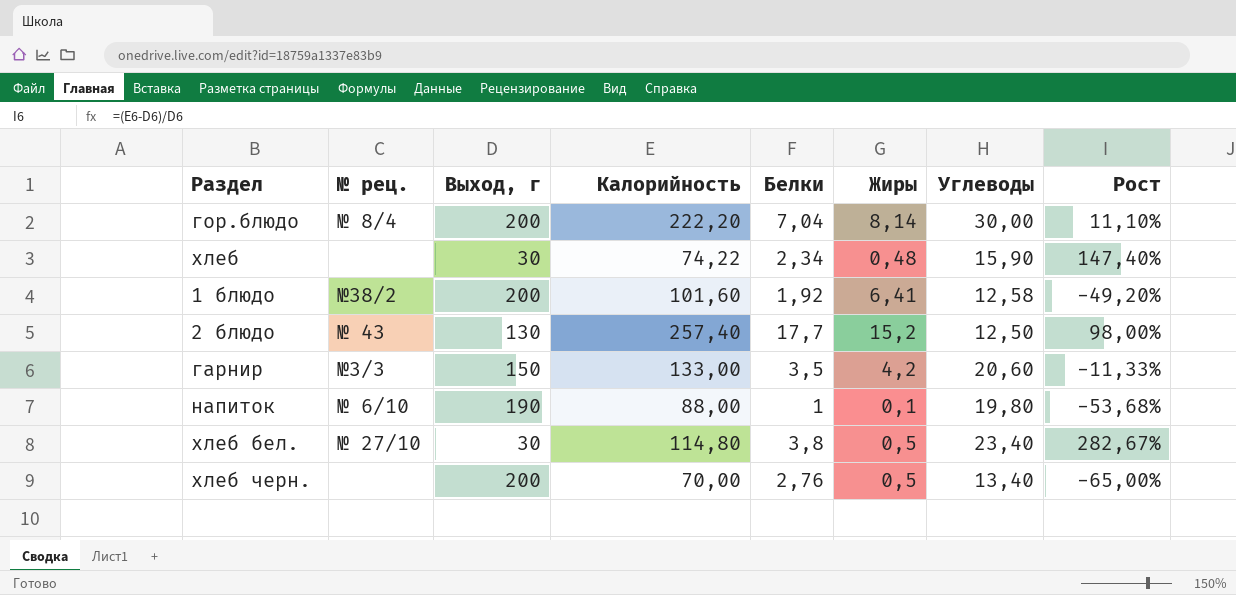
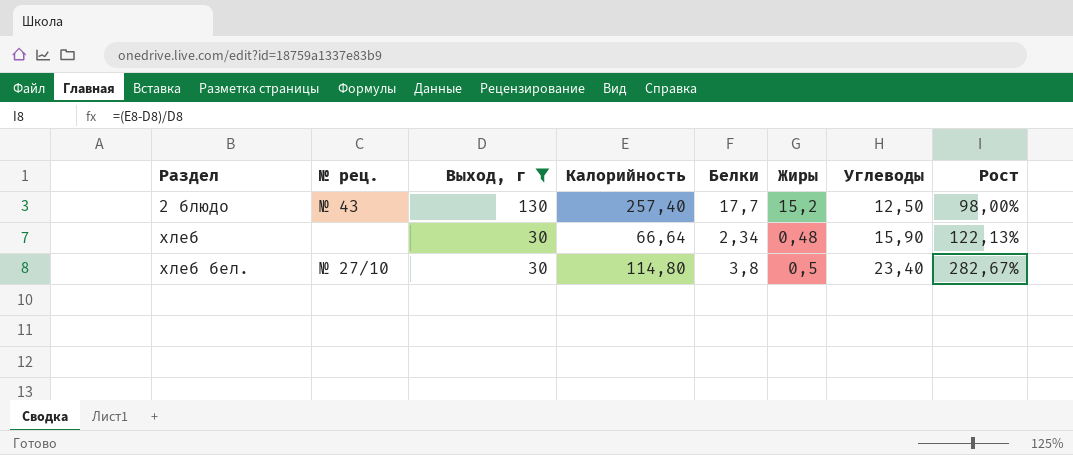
filter: none -> Выход, г <= 130
row order: none -> Раздел ascending
хлеб | Калорийность: 74,22 -> 66,64
хлеб | Рост: 147,40% -> 122,13%

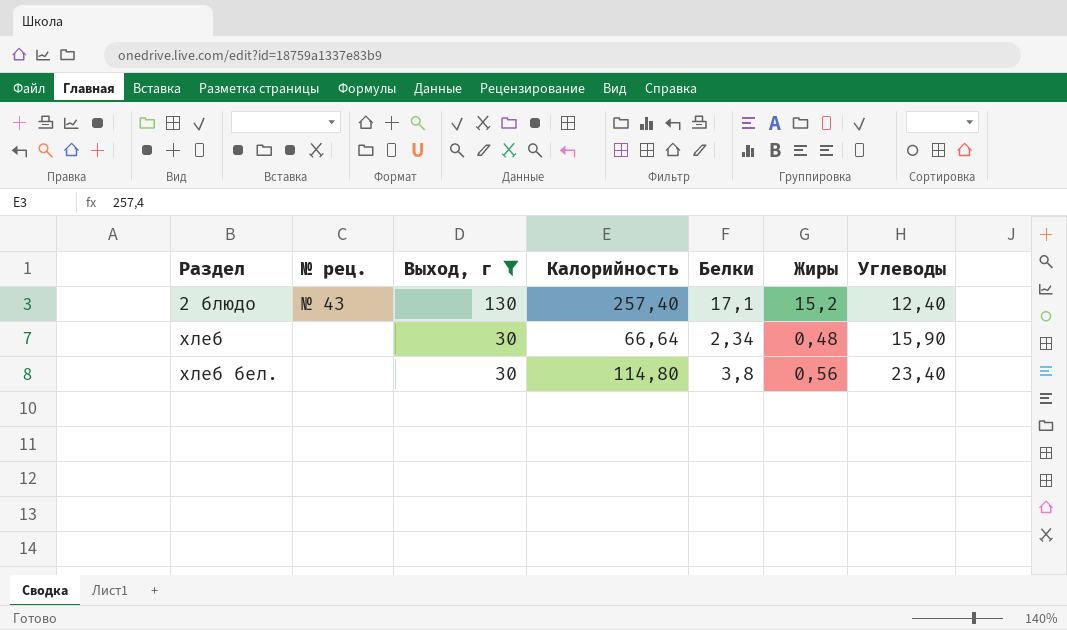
column Рост | formula: ([Калорийность] - [Выход, г]) / [Выход, г] -> none
2 блюдо | Белки: 17,7 -> 17,1
2 блюдо | Углеводы: 12,50 -> 12,40
хлеб бел. | № рец.: № 27/10 -> none
хлеб бел. | Жиры: 0,5 -> 0,56

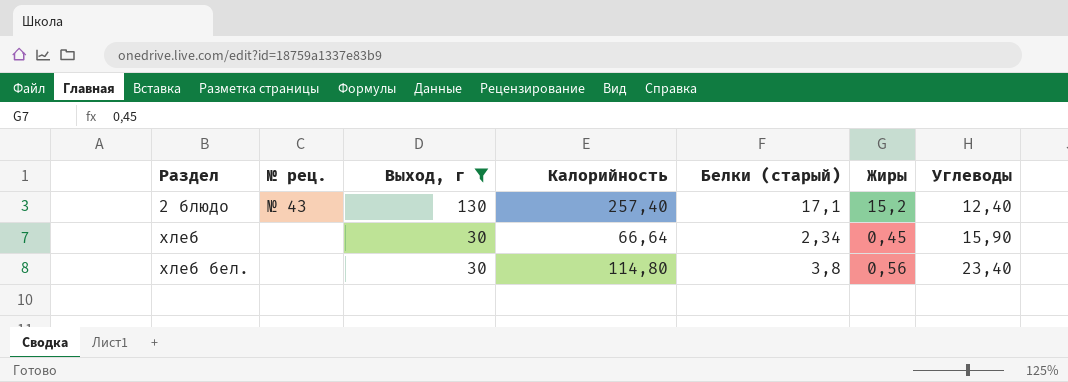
column name: Белки -> Белки (старый)
хлеб | Жиры: 0,48 -> 0,45

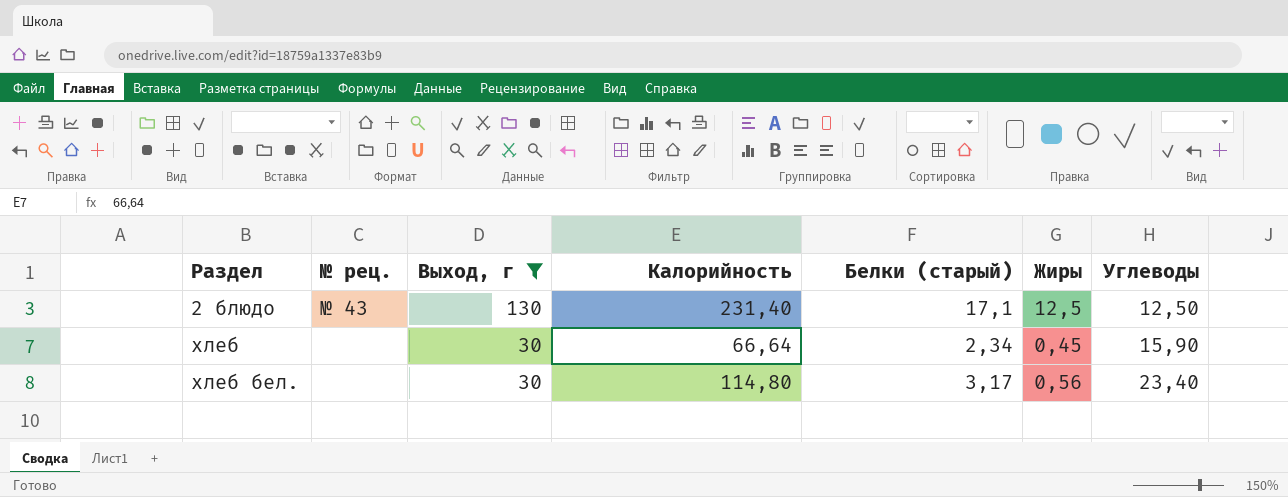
2 блюдо | Калорийность: 257,40 -> 231,40
2 блюдо | Жиры: 15,2 -> 12,5
2 блюдо | Углеводы: 12,40 -> 12,50
хлеб бел. | Белки (старый): 3,8 -> 3,17

